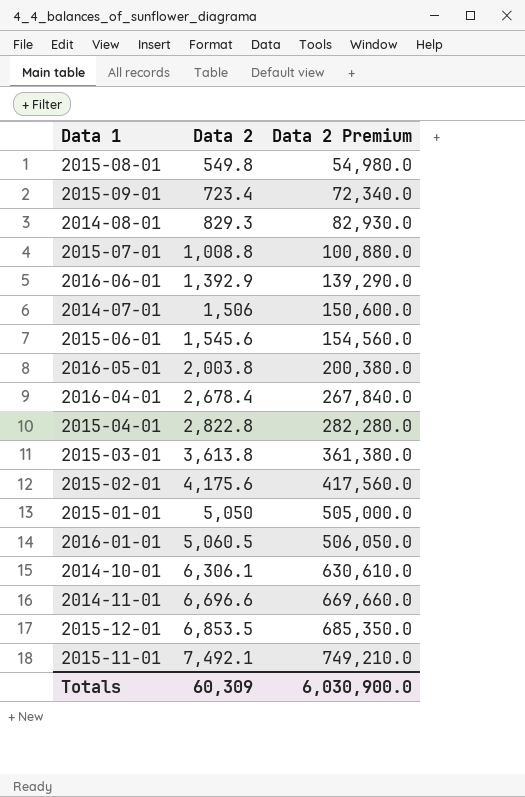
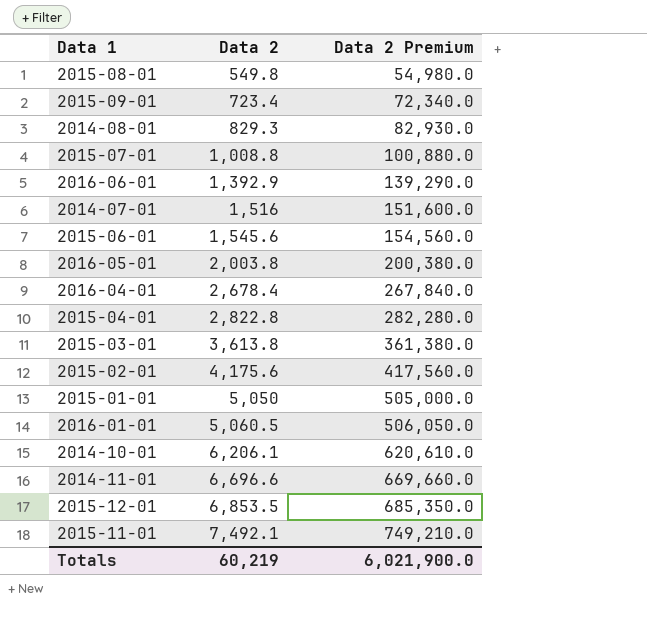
2014-07-01 | Data 2: 1,506 -> 1,516
2014-07-01 | Data 2 Premium: 150,600.0 -> 151,600.0
2014-10-01 | Data 2: 6,306.1 -> 6,206.1
2014-10-01 | Data 2 Premium: 630,610.0 -> 620,610.0
Totals | Data 2: 60,309 -> 60,219
Totals | Data 2 Premium: 6,030,900.0 -> 6,021,900.0

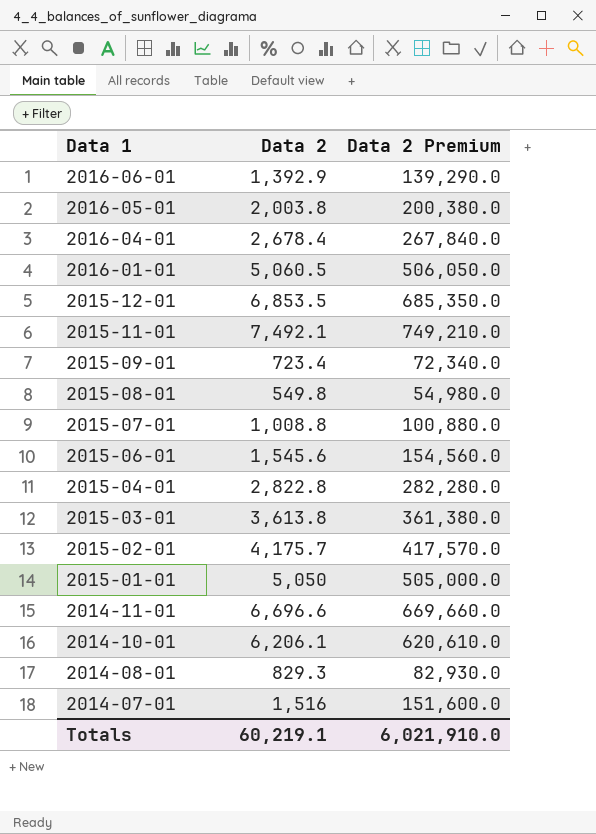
row order: Data 2 ascending -> Data 1 descending
2015-02-01 | Data 2: 4,175.6 -> 4,175.7
2015-02-01 | Data 2 Premium: 417,560.0 -> 417,570.0
Totals | Data 2: 60,219 -> 60,219.1
Totals | Data 2 Premium: 6,021,900.0 -> 6,021,910.0

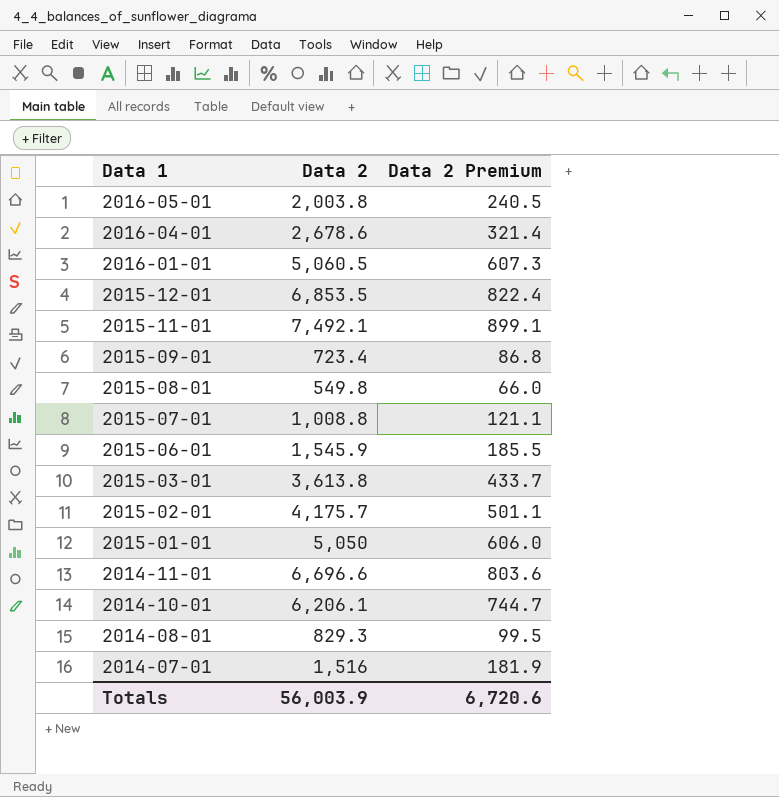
column Data 2 Premium | formula: [Data 2] * 100 -> [Data 2] * 0.12
row 2016-06-01: 1,392.9 | 139,290.0 -> none
row 2015-04-01: 2,822.8 | 282,280.0 -> none
2016-04-01 | Data 2: 2,678.4 -> 2,678.6
2015-06-01 | Data 2: 1,545.6 -> 1,545.9
Totals | Data 2: 60,219.1 -> 56,003.9
Totals | Data 2 Premium: 6,021,910.0 -> 6,720.6

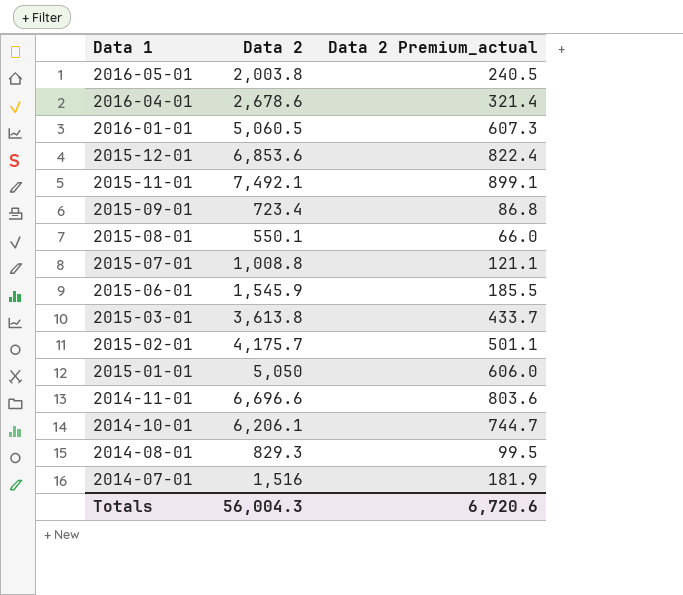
column name: Data 2 Premium -> Data 2 Premium_actual
2015-12-01 | Data 2: 6,853.5 -> 6,853.6
2015-08-01 | Data 2: 549.8 -> 550.1
Totals | Data 2: 56,003.9 -> 56,004.3

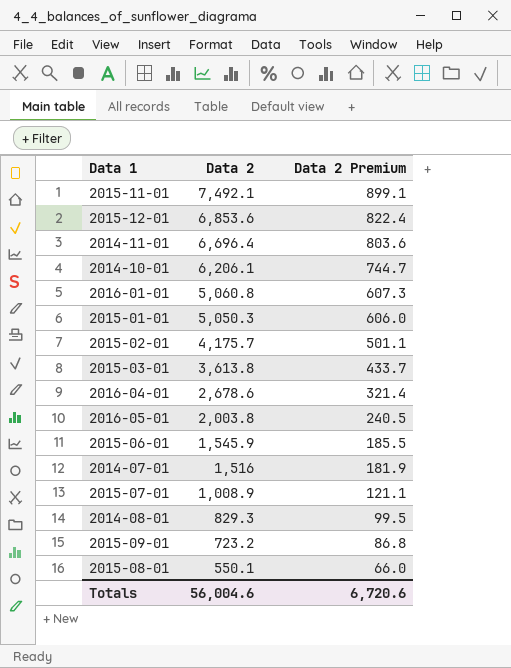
row order: Data 1 descending -> Data 2 descending
column name: Data 2 Premium_actual -> Data 2 Premium
2014-11-01 | Data 2: 6,696.6 -> 6,696.4
2016-01-01 | Data 2: 5,060.5 -> 5,060.8
2015-01-01 | Data 2: 5,050 -> 5,050.3
2015-07-01 | Data 2: 1,008.8 -> 1,008.9
2015-09-01 | Data 2: 723.4 -> 723.2
Totals | Data 2: 56,004.3 -> 56,004.6

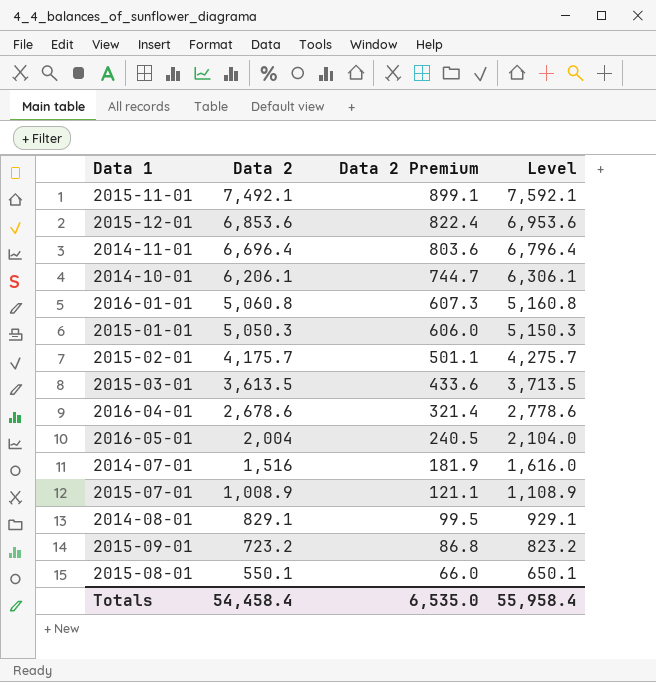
column Level | formula: none -> [Data 2] + 100
row 2015-06-01: 1,545.9 | 185.5 -> none
2015-03-01 | Data 2: 3,613.8 -> 3,613.5
2015-03-01 | Data 2 Premium: 433.7 -> 433.6
2016-05-01 | Data 2: 2,003.8 -> 2,004
2014-08-01 | Data 2: 829.3 -> 829.1
Totals | Data 2: 56,004.6 -> 54,458.4
Totals | Data 2 Premium: 6,720.6 -> 6,535.0

